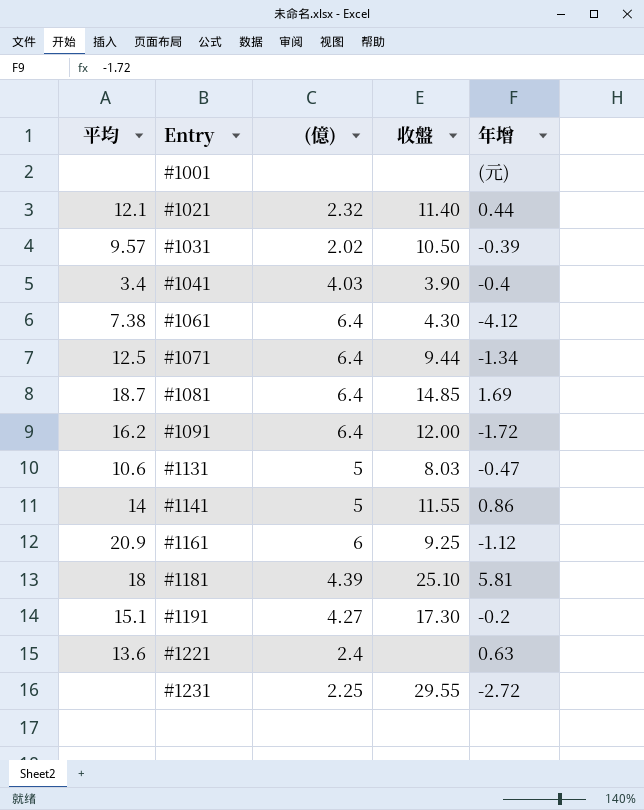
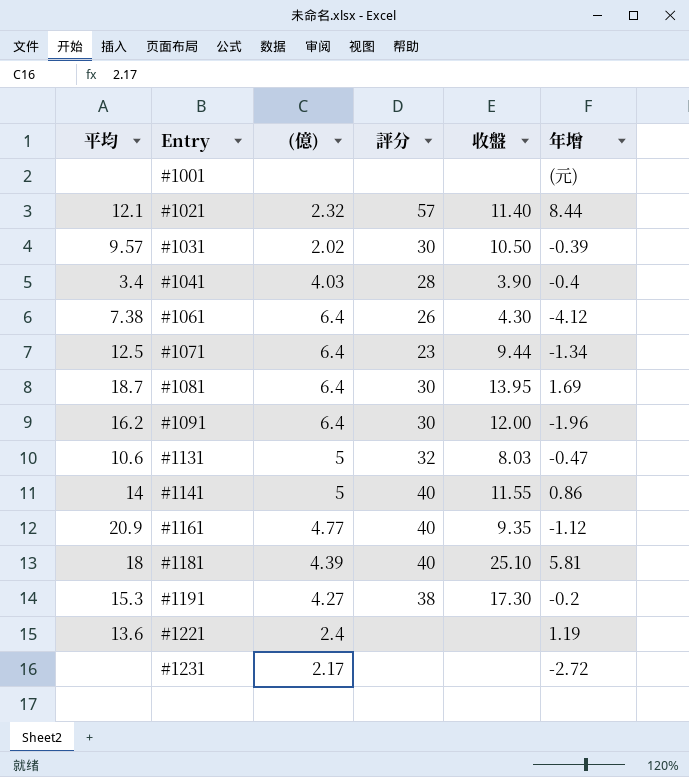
column 評分 | position: none -> 4
#1021 | 年增: 0.44 -> 8.44
#1081 | 收盤: 14.85 -> 13.95
#1091 | 年增: -1.72 -> -1.96
#1161 | (億): 6 -> 4.77
#1161 | 收盤: 9.25 -> 9.35
#1191 | 平均: 15.1 -> 15.3
#1221 | 年增: 0.63 -> 1.19
#1231 | (億): 2.25 -> 2.17
#1231 | 收盤: 29.55 -> none

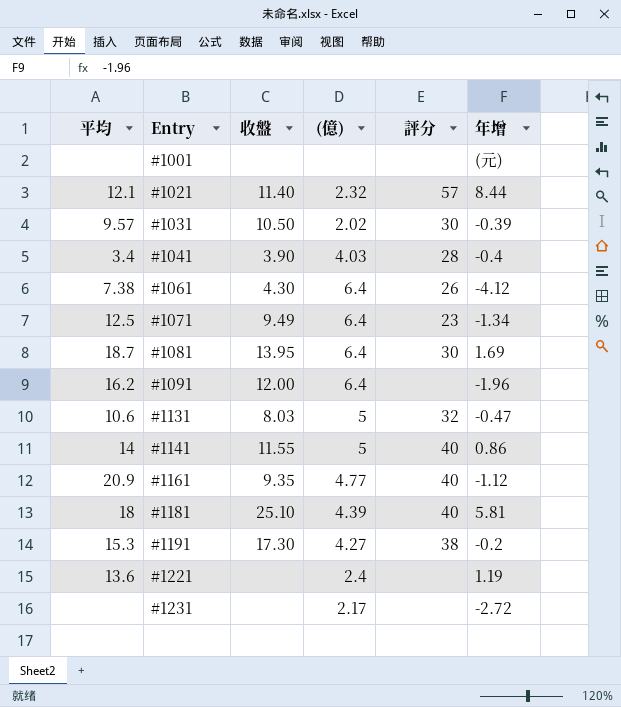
column 收盤 | position: 5 -> 3
#1071 | 收盤: 9.44 -> 9.49
#1091 | 評分: 30 -> none

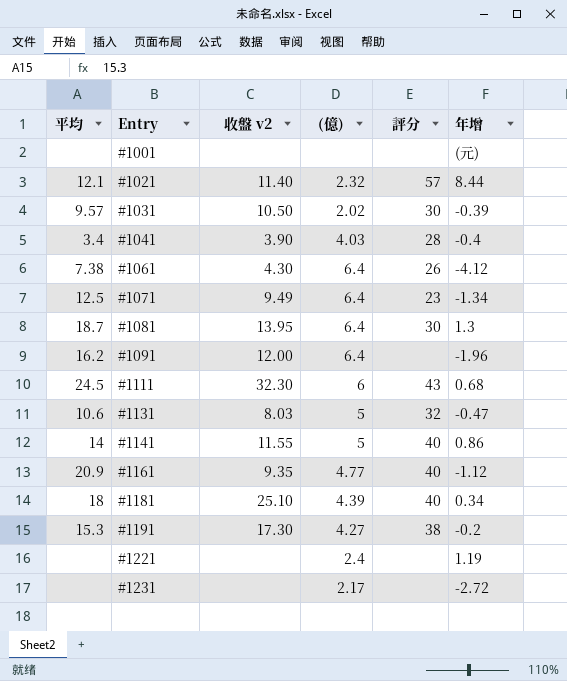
column name: 收盤 -> 收盤 v2
#1081 | 年增: 1.69 -> 1.3
row #1111: none -> 24.5 | 32.30 | 6 | 43 | 0.68
#1181 | 年增: 5.81 -> 0.34
#1221 | 平均: 13.6 -> none

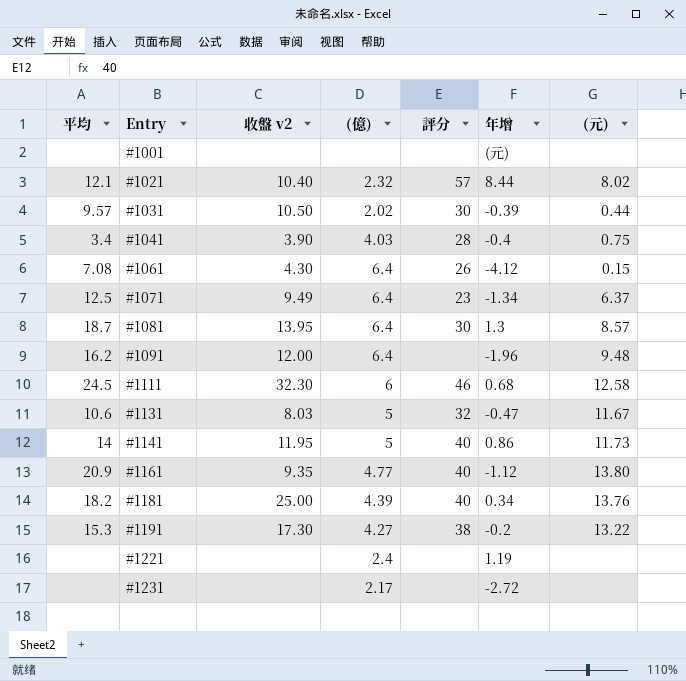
column (元) | position: none -> 7
#1021 | 收盤 v2: 11.40 -> 10.40
#1061 | 平均: 7.38 -> 7.08
#1111 | 評分: 43 -> 46
#1141 | 收盤 v2: 11.55 -> 11.95
#1181 | 平均: 18 -> 18.2
#1181 | 收盤 v2: 25.10 -> 25.00

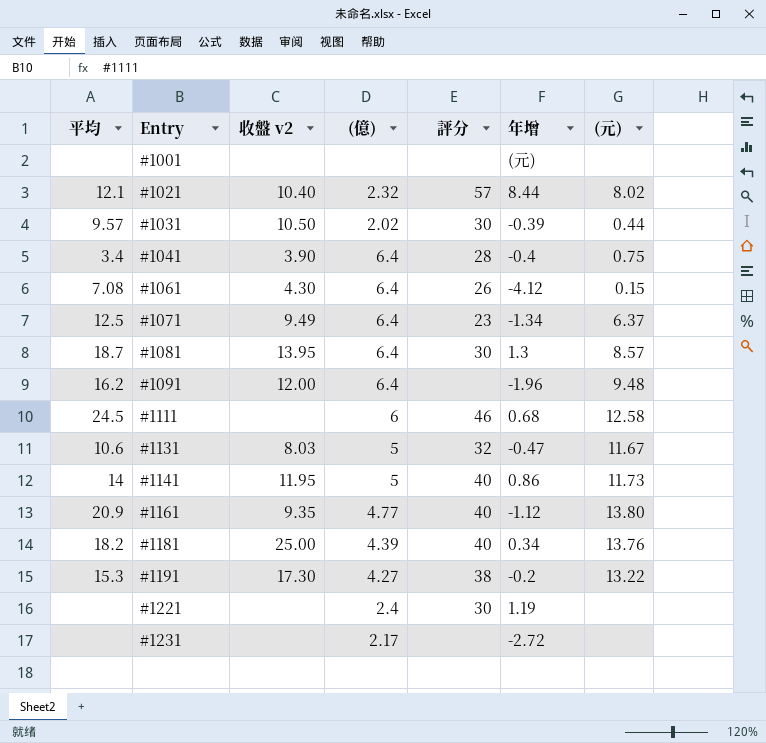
#1041 | (億): 4.03 -> 6.4
#1111 | 收盤 v2: 32.30 -> none
#1221 | 評分: none -> 30

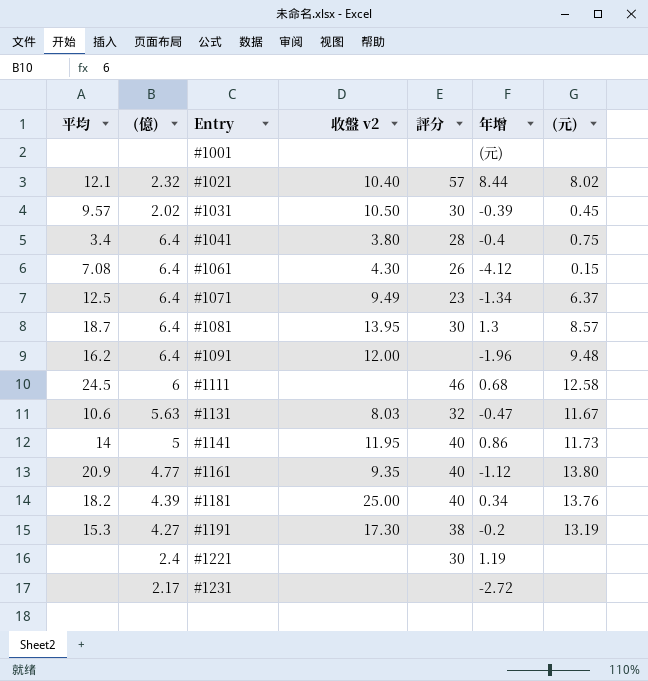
column (億) | position: 4 -> 2
#1031 | (元): 0.44 -> 0.45
#1041 | 收盤 v2: 3.90 -> 3.80
#1131 | (億): 5 -> 5.63
#1191 | (元): 13.22 -> 13.19

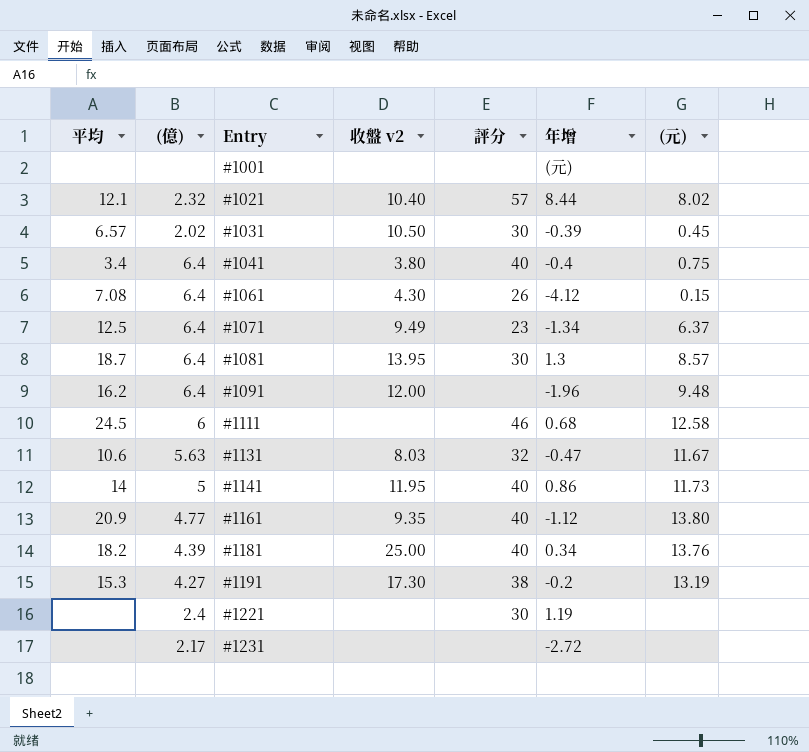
#1031 | 平均: 9.57 -> 6.57
#1041 | 評分: 28 -> 40

